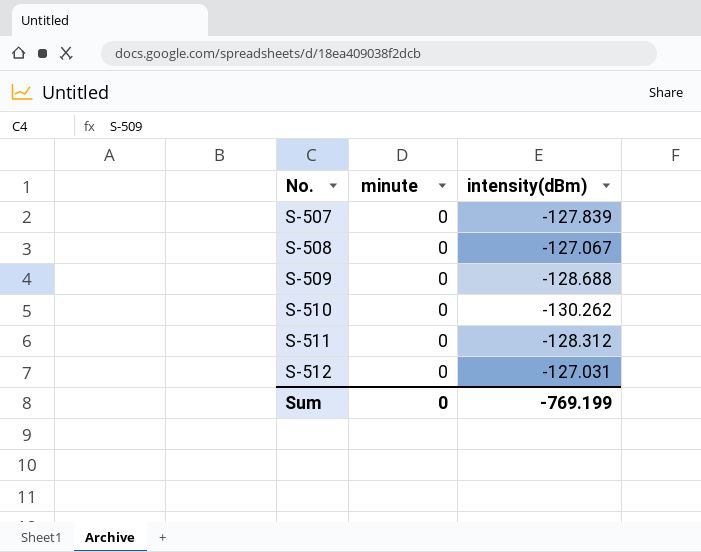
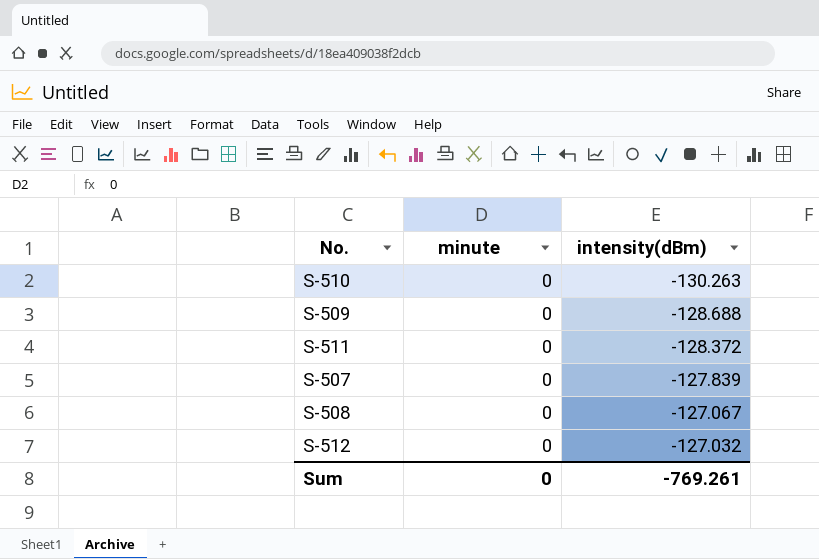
row order: No. ascending -> intensity(dBm) ascending
S-510 | intensity(dBm): -130.262 -> -130.263
S-511 | intensity(dBm): -128.312 -> -128.372
S-512 | intensity(dBm): -127.031 -> -127.032
Sum | intensity(dBm): -769.199 -> -769.261

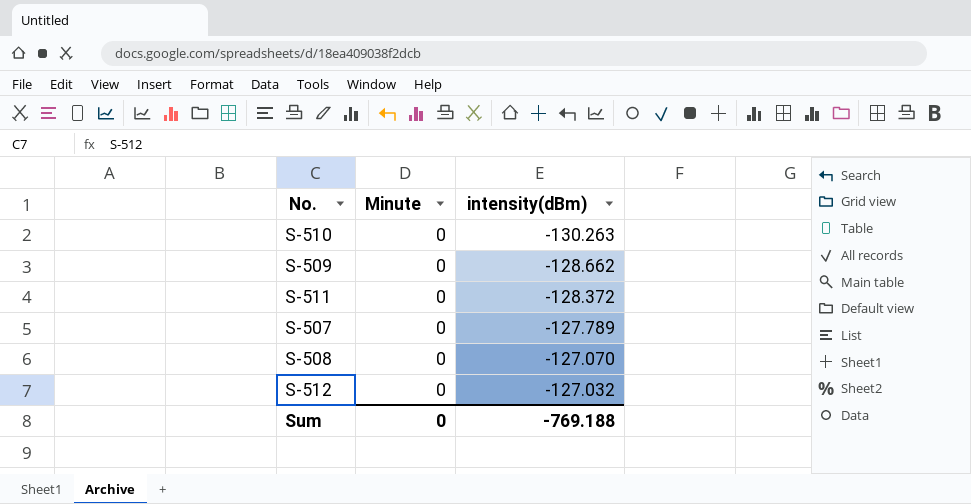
column name: minute -> Minute
S-509 | intensity(dBm): -128.688 -> -128.662
S-507 | intensity(dBm): -127.839 -> -127.789
S-508 | intensity(dBm): -127.067 -> -127.070
Sum | intensity(dBm): -769.261 -> -769.188

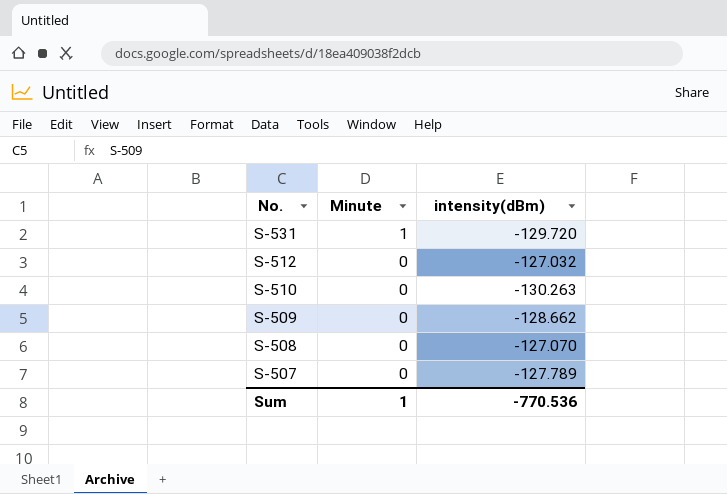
row order: intensity(dBm) ascending -> No. descending
row S-511: 0 | -128.372 -> none
row S-531: none -> 1 | -129.720
Sum | Minute: 0 -> 1
Sum | intensity(dBm): -769.188 -> -770.536

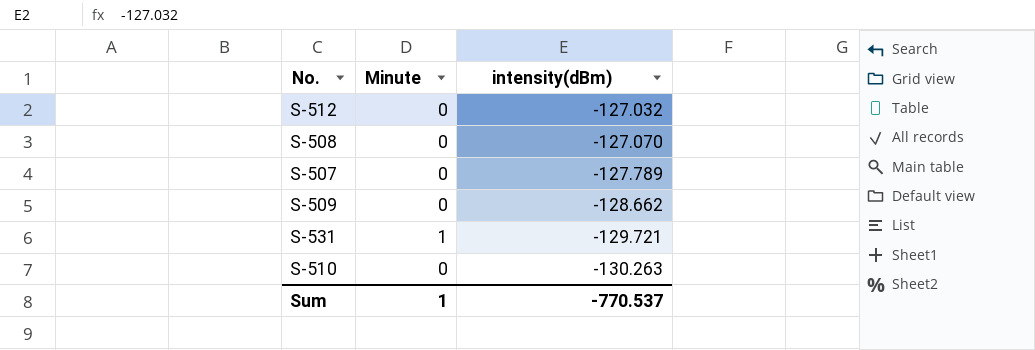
row order: No. descending -> intensity(dBm) descending
S-531 | intensity(dBm): -129.720 -> -129.721
Sum | intensity(dBm): -770.536 -> -770.537

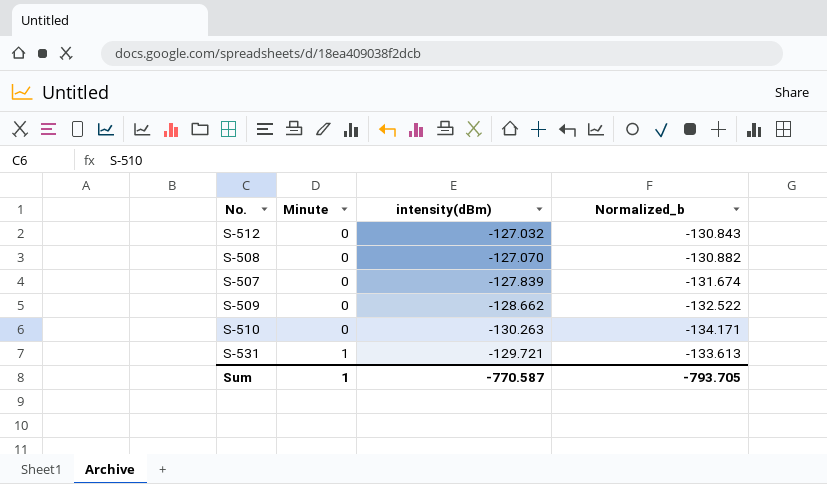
row order: intensity(dBm) descending -> Minute ascending
column Normalized_b | formula: none -> [intensity(dBm)] * 1.03
S-507 | intensity(dBm): -127.789 -> -127.839
Sum | intensity(dBm): -770.537 -> -770.587

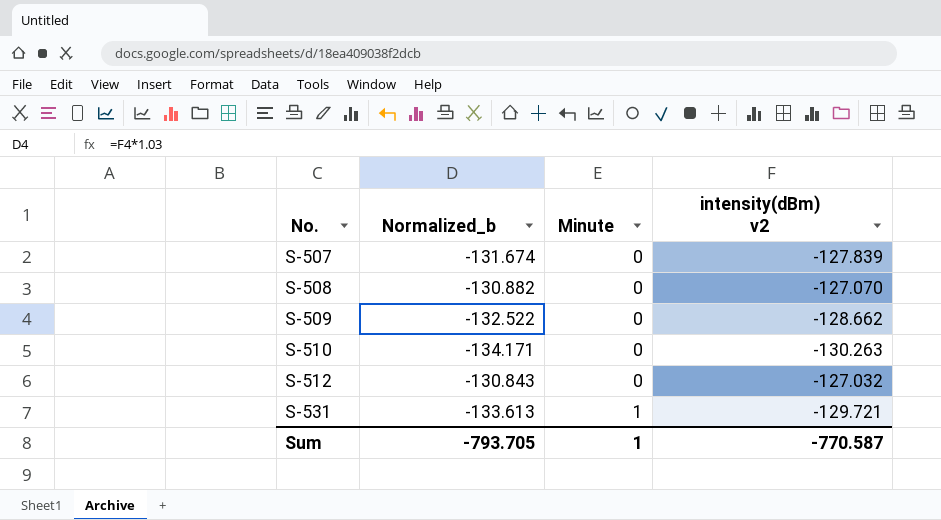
row order: Minute ascending -> No. ascending
column Normalized_b | position: 4 -> 2
column name: intensity(dBm) -> intensity(dBm) v2

